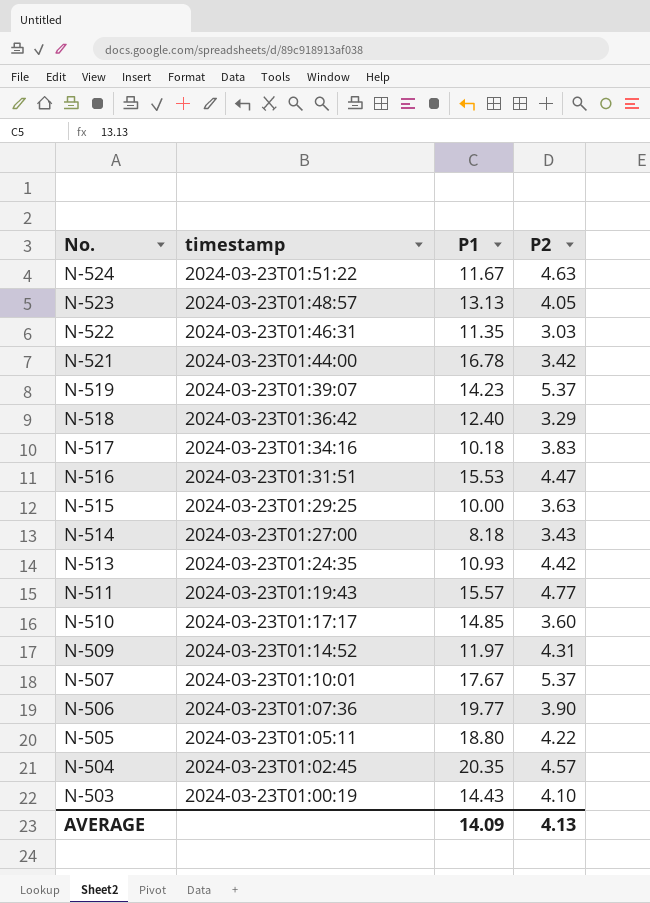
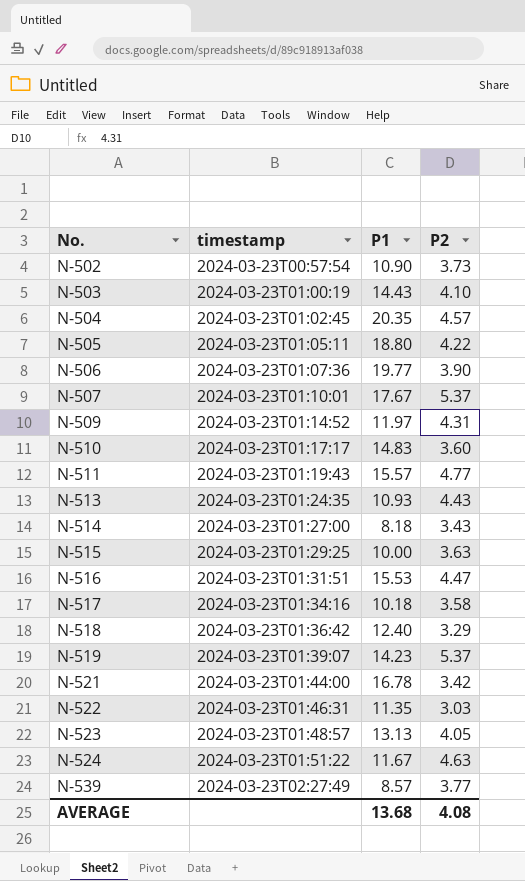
row order: No. descending -> No. ascending
row N-502: none -> 2024-03-23T00:57:54 | 10.90 | 3.73
N-510 | P1: 14.85 -> 14.83
N-513 | P2: 4.42 -> 4.43
N-517 | P2: 3.83 -> 3.58
row N-539: none -> 2024-03-23T02:27:49 | 8.57 | 3.77
AVERAGE | P1: 14.09 -> 13.68
AVERAGE | P2: 4.13 -> 4.08

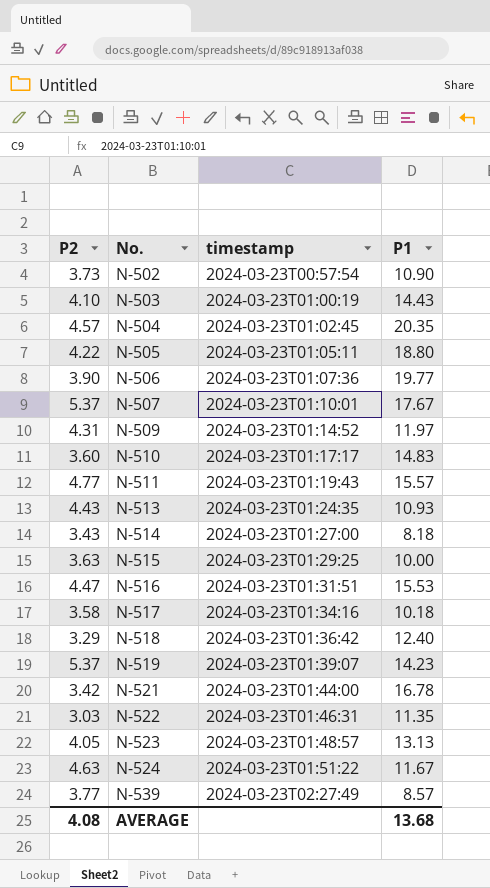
column P2 | position: 4 -> 1

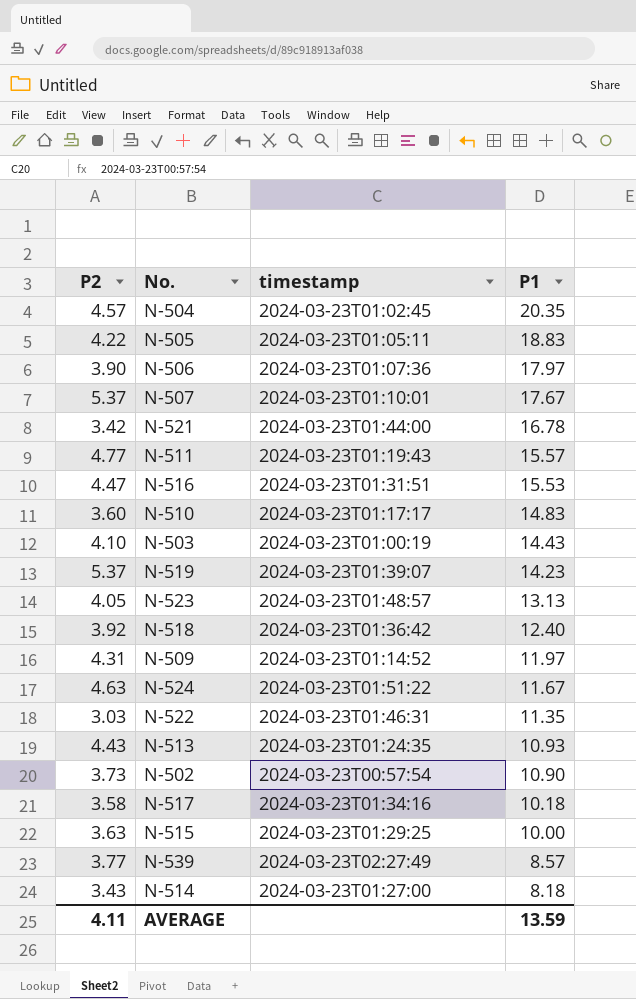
row order: No. ascending -> P1 descending
N-505 | P1: 18.80 -> 18.83
N-506 | P1: 19.77 -> 17.97
N-518 | P2: 3.29 -> 3.92
AVERAGE | P2: 4.08 -> 4.11
AVERAGE | P1: 13.68 -> 13.59

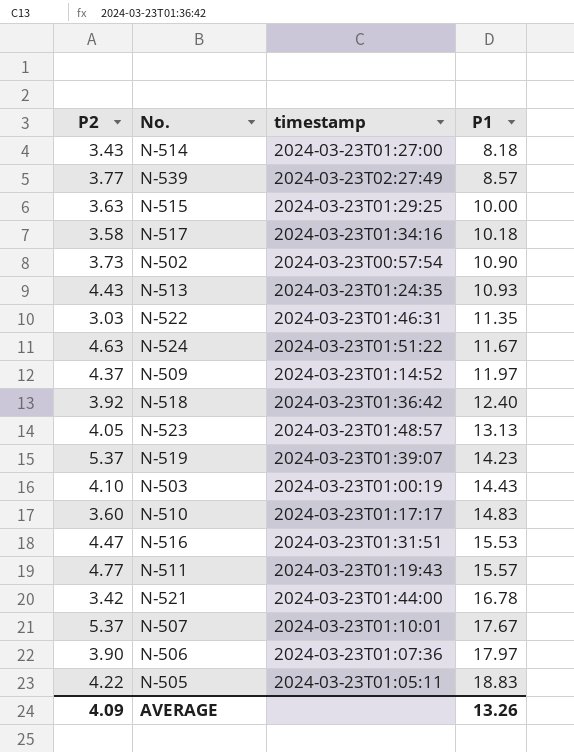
row order: P1 descending -> P1 ascending
row N-504: 4.57 | 2024-03-23T01:02:45 | 20.35 -> none
N-509 | P2: 4.31 -> 4.37
AVERAGE | P2: 4.11 -> 4.09
AVERAGE | P1: 13.59 -> 13.26

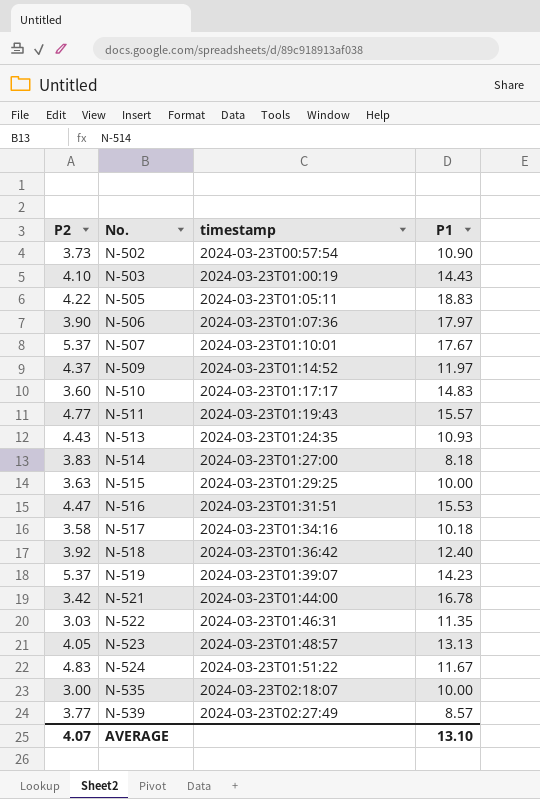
row order: P1 ascending -> No. ascending
N-514 | P2: 3.43 -> 3.83
N-524 | P2: 4.63 -> 4.83
row N-535: none -> 3.00 | 2024-03-23T02:18:07 | 10.00
AVERAGE | P2: 4.09 -> 4.07
AVERAGE | P1: 13.26 -> 13.10

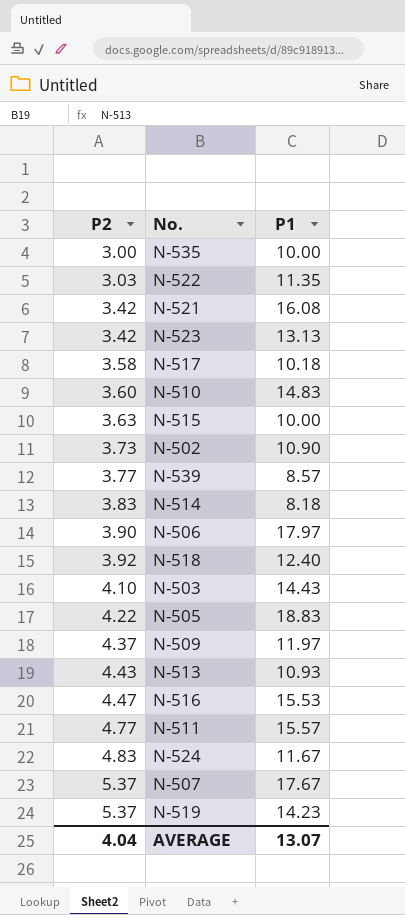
row order: No. ascending -> P2 ascending
column timestamp | position: 3 -> none
N-521 | P1: 16.78 -> 16.08
N-523 | P2: 4.05 -> 3.42
AVERAGE | P2: 4.07 -> 4.04
AVERAGE | P1: 13.10 -> 13.07

